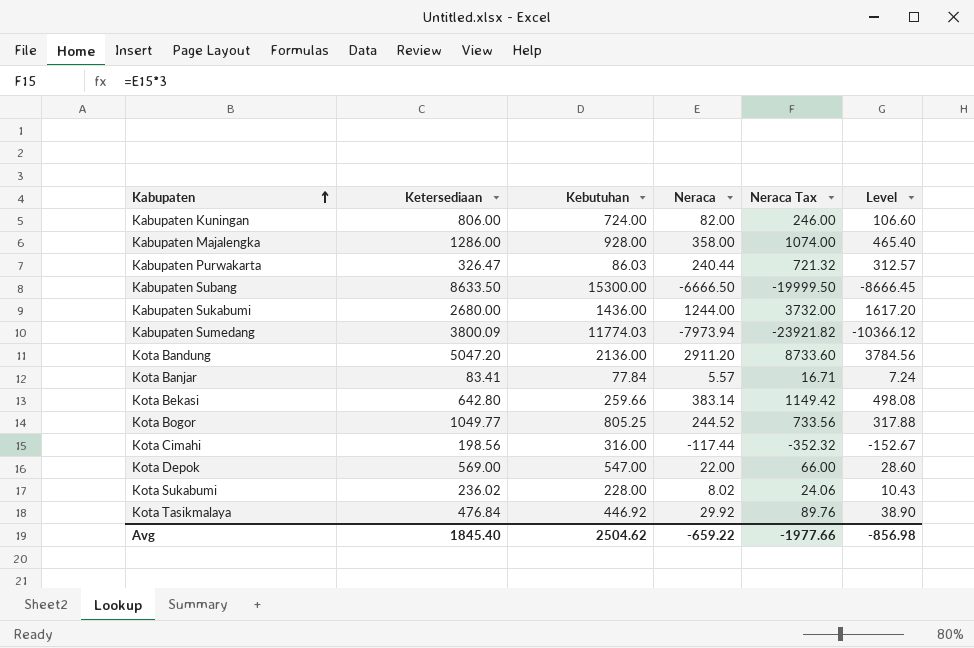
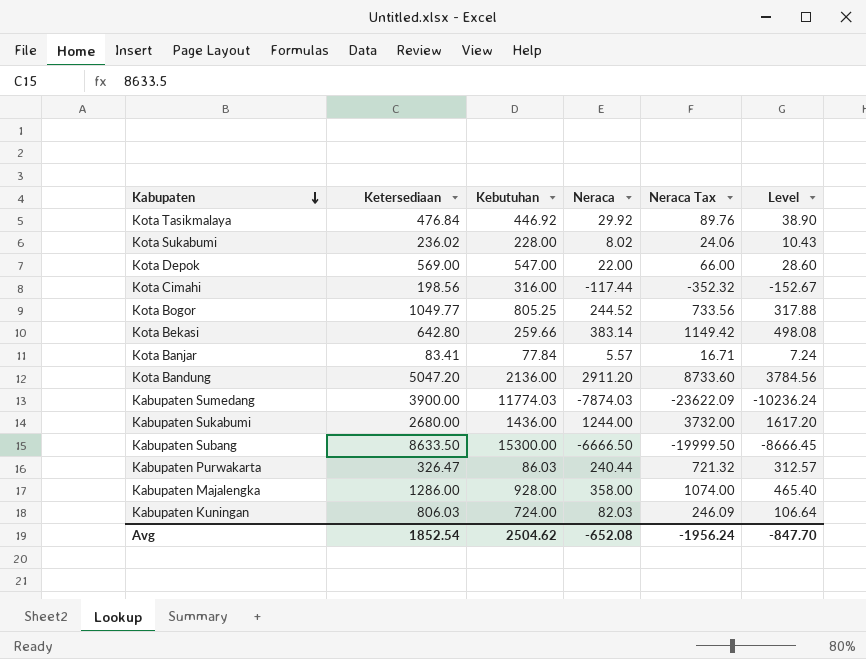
row order: Kabupaten ascending -> Kabupaten descending
Kabupaten Sumedang | Ketersediaan: 3800.09 -> 3900.00
Kabupaten Sumedang | Neraca: -7973.94 -> -7874.03
Kabupaten Sumedang | Neraca Tax: -23921.82 -> -23622.09
Kabupaten Sumedang | Level: -10366.12 -> -10236.24
Kabupaten Kuningan | Ketersediaan: 806.00 -> 806.03
Kabupaten Kuningan | Neraca: 82.00 -> 82.03
Kabupaten Kuningan | Neraca Tax: 246.00 -> 246.09
Kabupaten Kuningan | Level: 106.60 -> 106.64
Avg | Ketersediaan: 1845.40 -> 1852.54
Avg | Neraca: -659.22 -> -652.08
Avg | Neraca Tax: -1977.66 -> -1956.24
Avg | Level: -856.98 -> -847.70

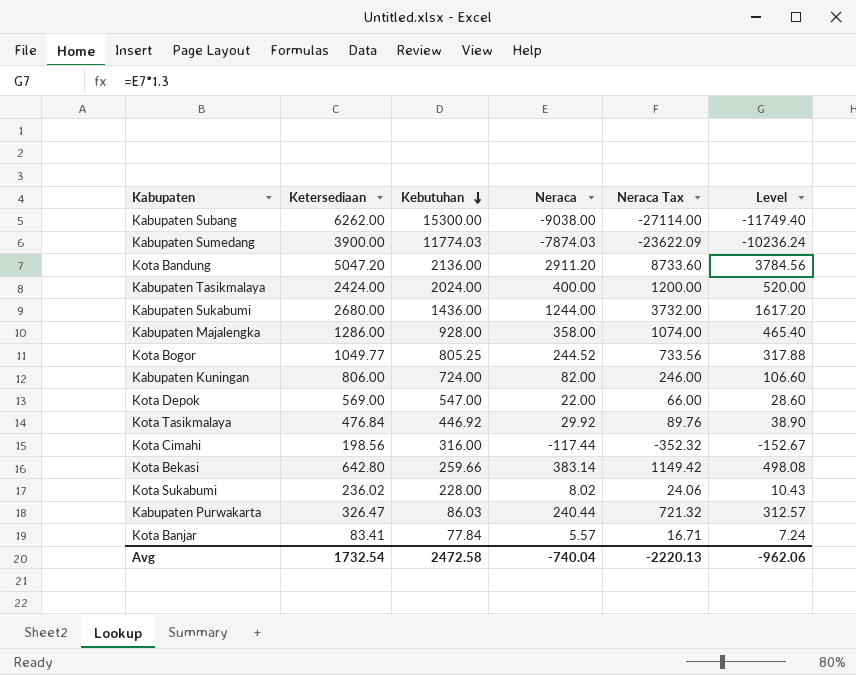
row order: Kabupaten descending -> Kebutuhan descending
Kabupaten Subang | Ketersediaan: 8633.50 -> 6262.00
Kabupaten Subang | Neraca: -6666.50 -> -9038.00
Kabupaten Subang | Neraca Tax: -19999.50 -> -27114.00
Kabupaten Subang | Level: -8666.45 -> -11749.40
row Kabupaten Tasikmalaya: none -> 2424.00 | 2024.00 | 400.00 | 1200.00 | 520.00
Kabupaten Kuningan | Ketersediaan: 806.03 -> 806.00
Kabupaten Kuningan | Neraca: 82.03 -> 82.00
Kabupaten Kuningan | Neraca Tax: 246.09 -> 246.00
Kabupaten Kuningan | Level: 106.64 -> 106.60
Avg | Ketersediaan: 1852.54 -> 1732.54
Avg | Kebutuhan: 2504.62 -> 2472.58
Avg | Neraca: -652.08 -> -740.04
Avg | Neraca Tax: -1956.24 -> -2220.13
Avg | Level: -847.70 -> -962.06

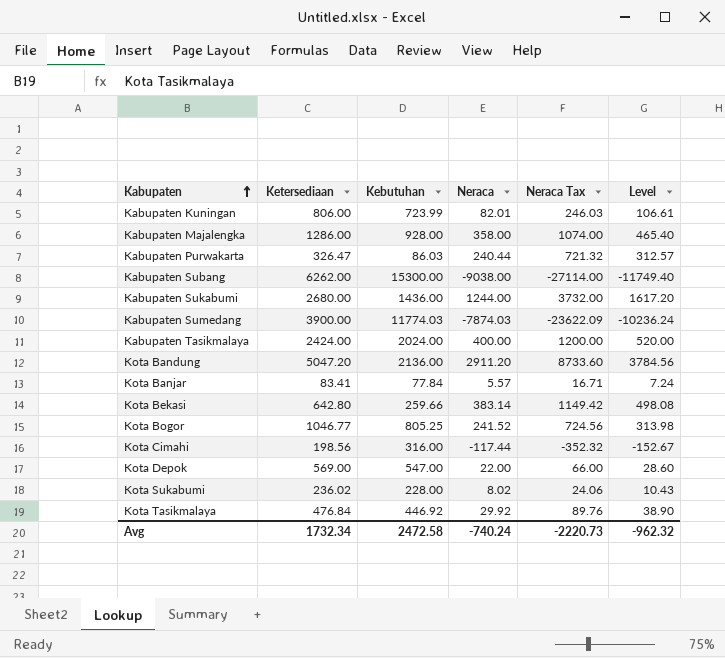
row order: Kebutuhan descending -> Kabupaten ascending
Kabupaten Kuningan | Kebutuhan: 724.00 -> 723.99
Kabupaten Kuningan | Neraca: 82.00 -> 82.01
Kabupaten Kuningan | Neraca Tax: 246.00 -> 246.03
Kabupaten Kuningan | Level: 106.60 -> 106.61
Kota Bogor | Ketersediaan: 1049.77 -> 1046.77
Kota Bogor | Neraca: 244.52 -> 241.52
Kota Bogor | Neraca Tax: 733.56 -> 724.56
Kota Bogor | Level: 317.88 -> 313.98
Avg | Ketersediaan: 1732.54 -> 1732.34
Avg | Neraca: -740.04 -> -740.24
Avg | Neraca Tax: -2220.13 -> -2220.73
Avg | Level: -962.06 -> -962.32

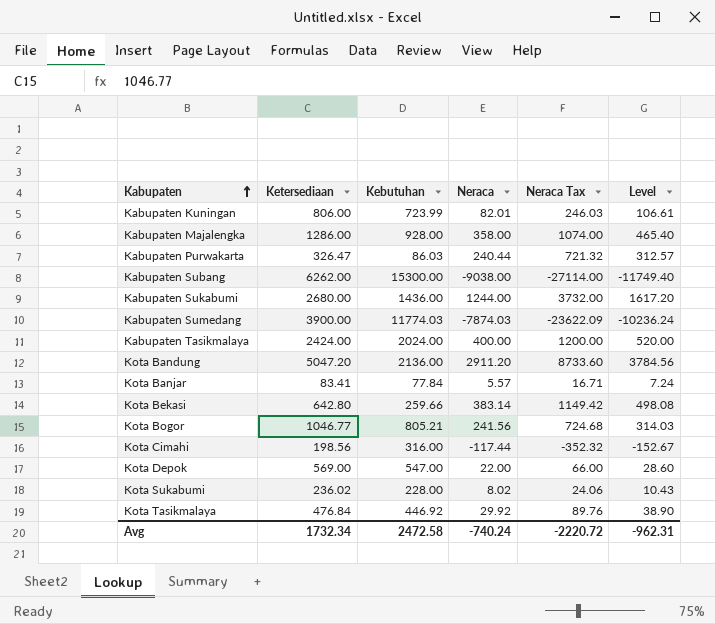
Kota Bogor | Kebutuhan: 805.25 -> 805.21
Kota Bogor | Neraca: 241.52 -> 241.56
Kota Bogor | Neraca Tax: 724.56 -> 724.68
Kota Bogor | Level: 313.98 -> 314.03
Avg | Neraca Tax: -2220.73 -> -2220.72
Avg | Level: -962.32 -> -962.31

